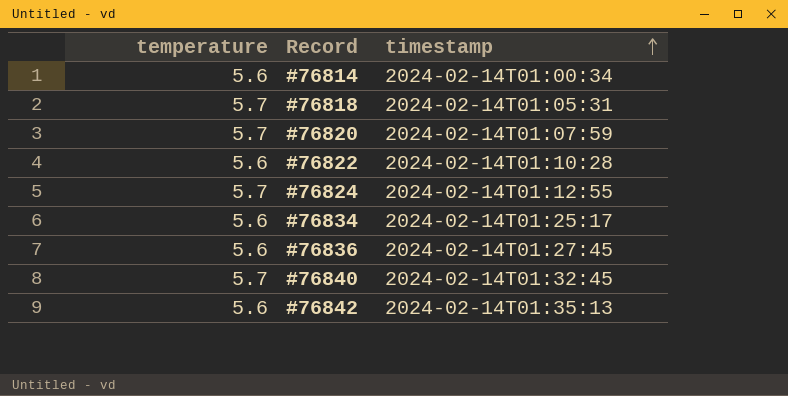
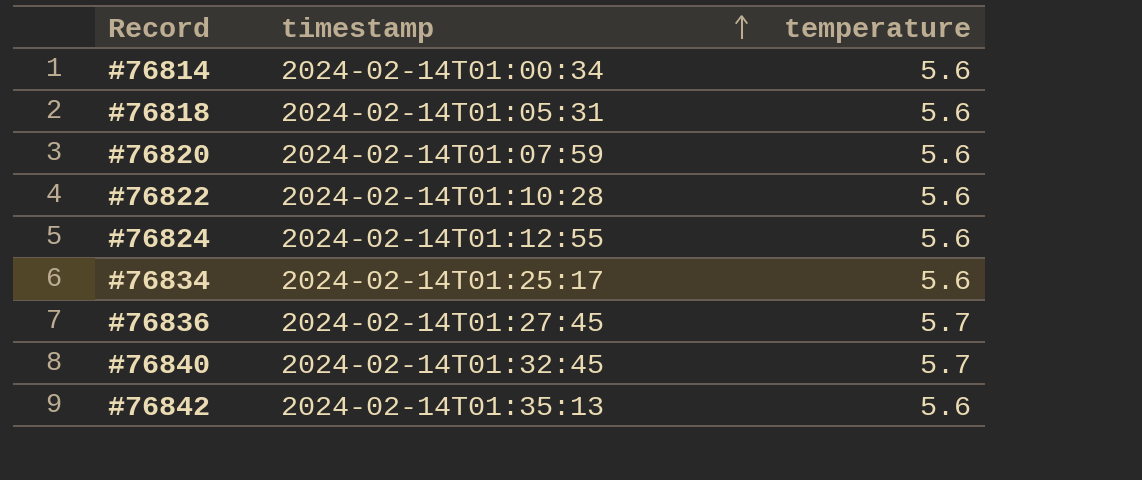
column temperature | position: 1 -> 3
#76818 | temperature: 5.7 -> 5.6
#76820 | temperature: 5.7 -> 5.6
#76824 | temperature: 5.7 -> 5.6
#76836 | temperature: 5.6 -> 5.7

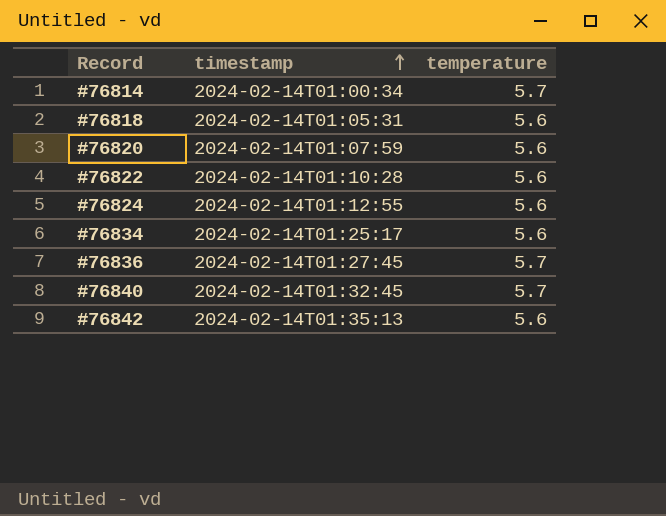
#76814 | temperature: 5.6 -> 5.7

